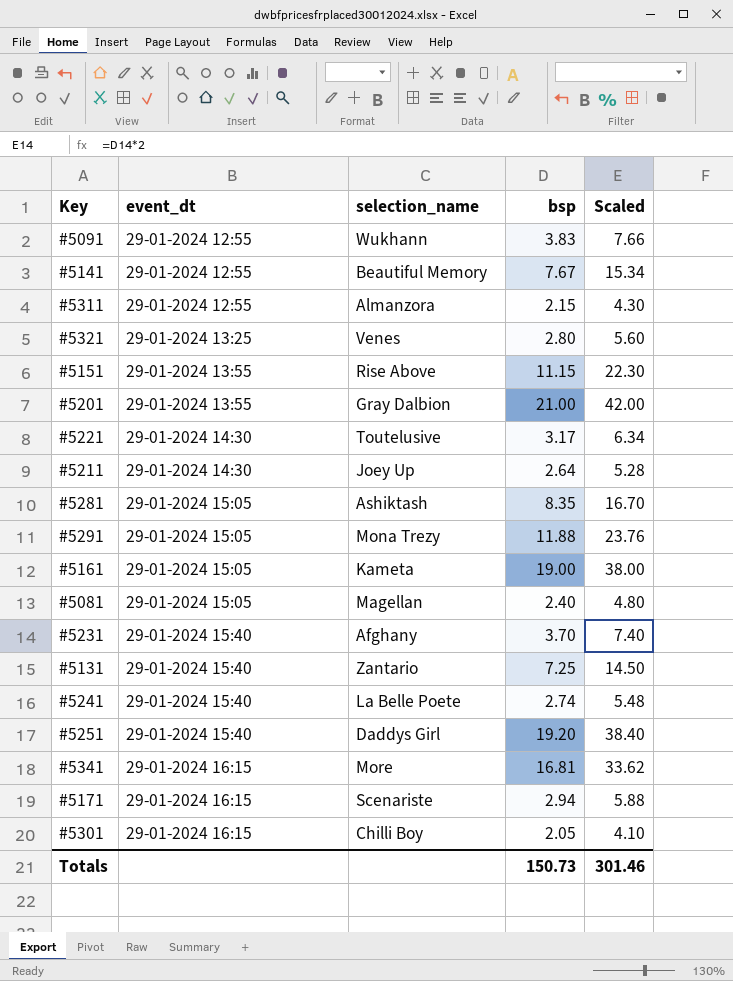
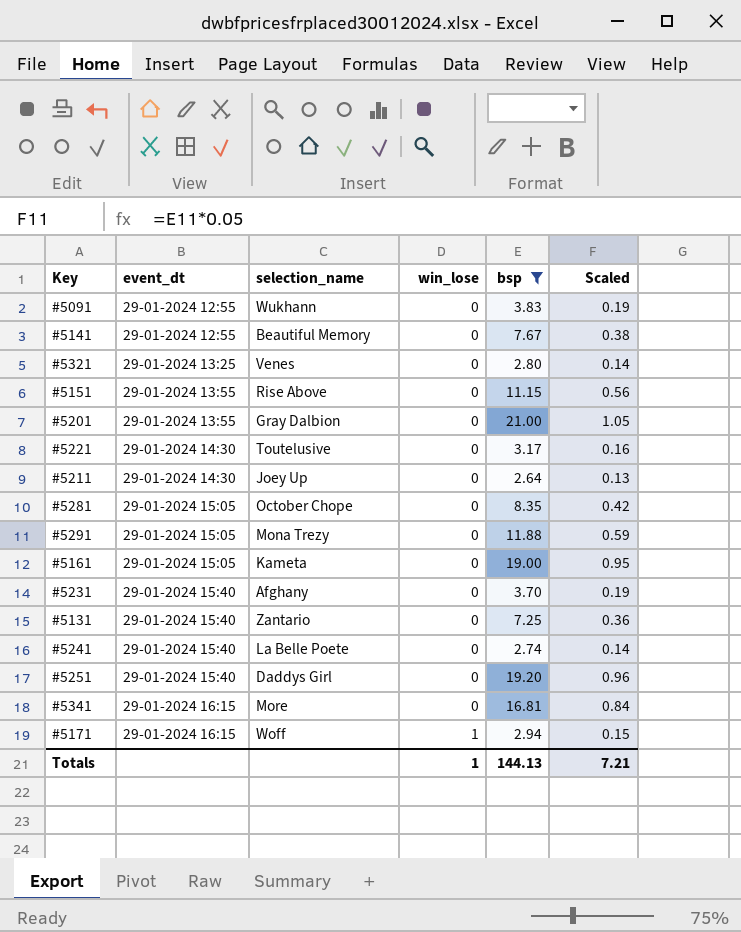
filter: none -> bsp >= 2.64
column win_lose | position: none -> 4
column Scaled | formula: [bsp] * 2 -> [bsp] * 0.05
#5281 | selection_name: Ashiktash -> October Chope
#5171 | selection_name: Scenariste -> Woff
Totals | bsp: 150.73 -> 144.13
Totals | Scaled: 301.46 -> 7.21

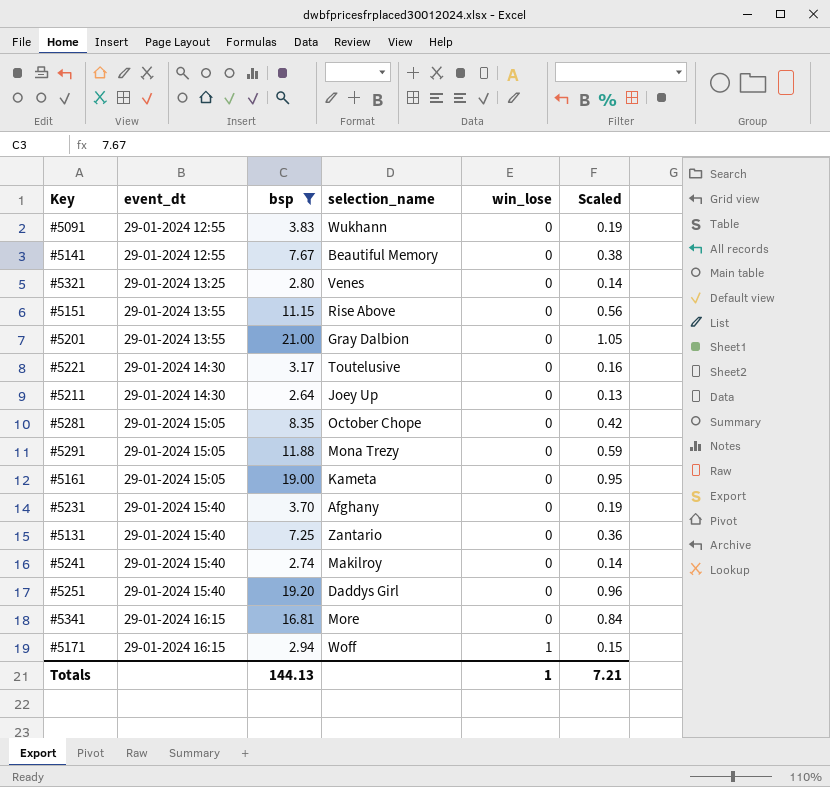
column bsp | position: 5 -> 3
#5241 | selection_name: La Belle Poete -> Makilroy

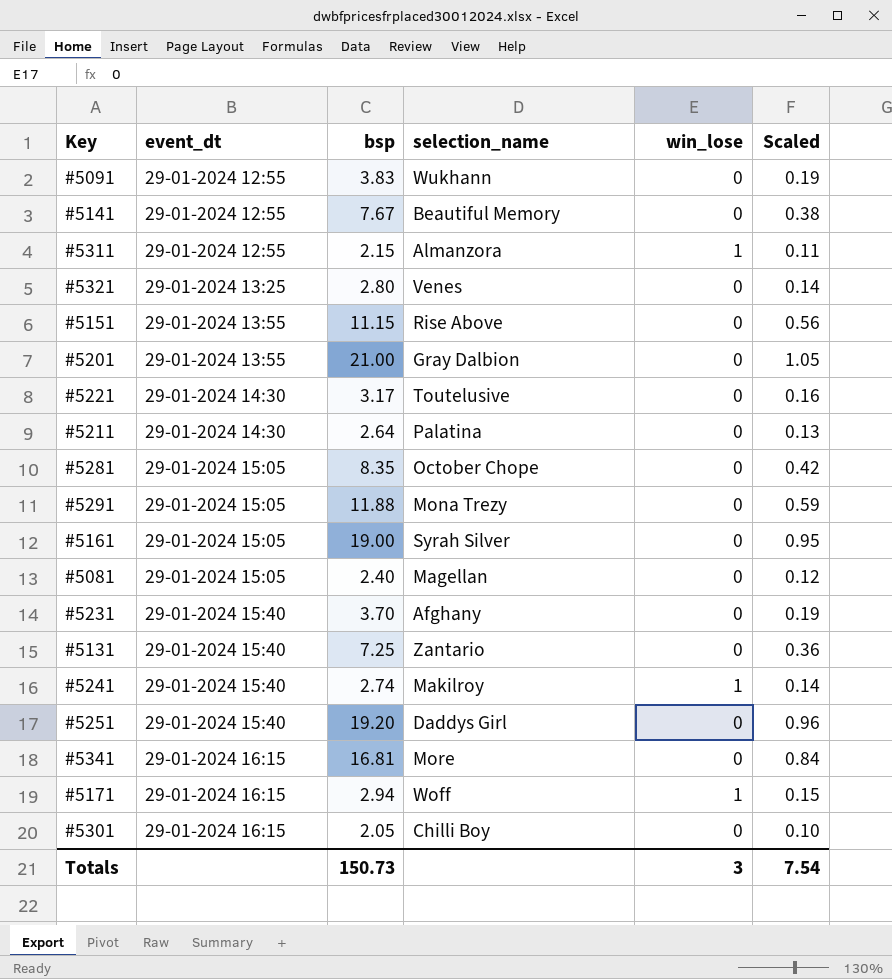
filter: bsp >= 2.64 -> none
#5211 | selection_name: Joey Up -> Palatina
#5161 | selection_name: Kameta -> Syrah Silver
#5241 | win_lose: 0 -> 1
Totals | bsp: 144.13 -> 150.73
Totals | win_lose: 1 -> 3
Totals | Scaled: 7.21 -> 7.54

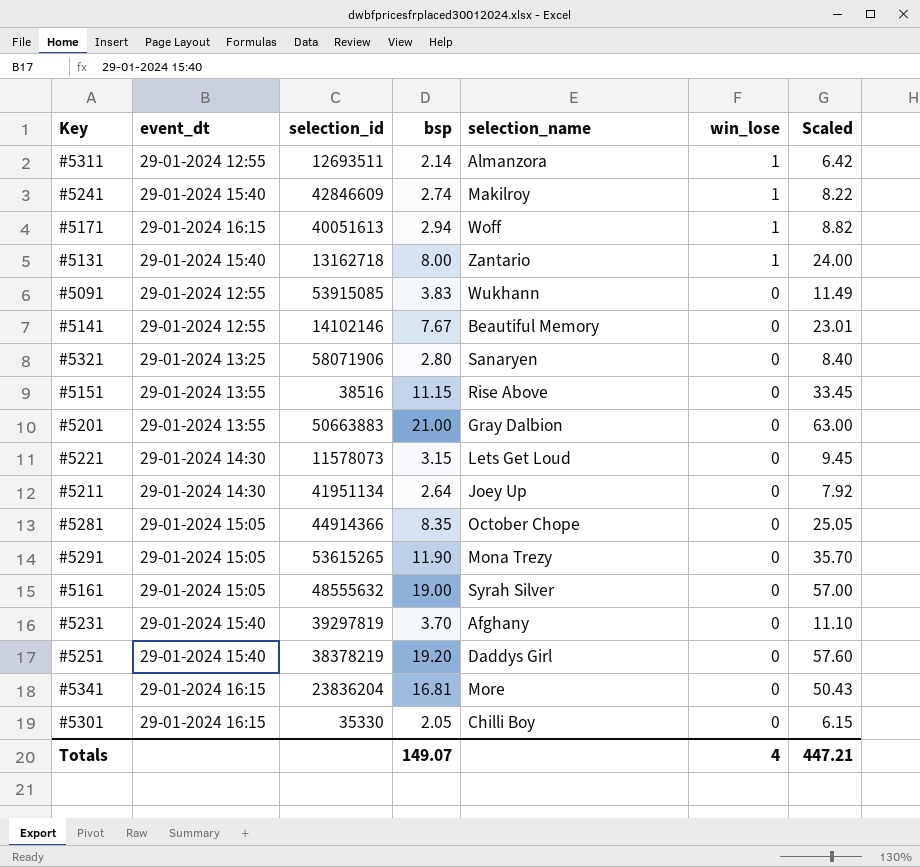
row order: event_dt ascending -> win_lose descending
column selection_id | position: none -> 3
column Scaled | formula: [bsp] * 0.05 -> [bsp] * 3
row #5081: 29-01-2024 15:05 | 2.40 | Magellan | 0 | 0.12 -> none
#5311 | bsp: 2.15 -> 2.14
#5131 | bsp: 7.25 -> 8.00
#5131 | win_lose: 0 -> 1
#5321 | selection_name: Venes -> Sanaryen
#5221 | bsp: 3.17 -> 3.15
#5221 | selection_name: Toutelusive -> Lets Get Loud
#5211 | selection_name: Palatina -> Joey Up
#5291 | bsp: 11.88 -> 11.90
Totals | bsp: 150.73 -> 149.07
Totals | win_lose: 3 -> 4
Totals | Scaled: 7.54 -> 447.21

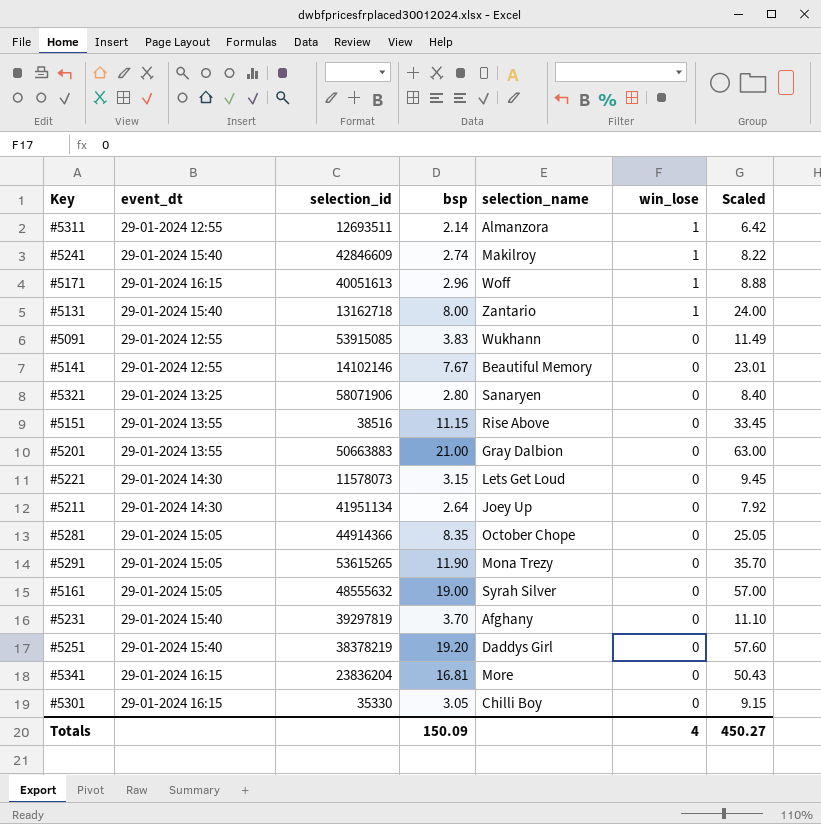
#5171 | bsp: 2.94 -> 2.96
#5171 | Scaled: 8.82 -> 8.88
#5301 | bsp: 2.05 -> 3.05
#5301 | Scaled: 6.15 -> 9.15
Totals | bsp: 149.07 -> 150.09
Totals | Scaled: 447.21 -> 450.27

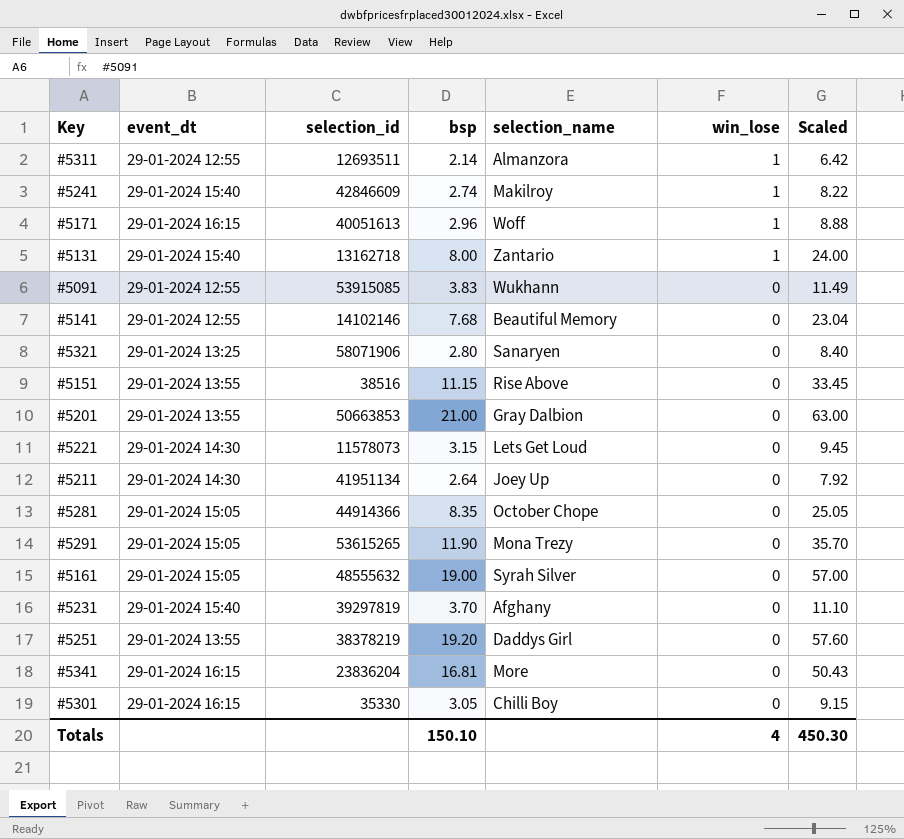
#5141 | bsp: 7.67 -> 7.68
#5141 | Scaled: 23.01 -> 23.04
#5201 | selection_id: 50663883 -> 50663853
#5251 | event_dt: 29-01-2024 15:40 -> 29-01-2024 13:55
Totals | bsp: 150.09 -> 150.10
Totals | Scaled: 450.27 -> 450.30

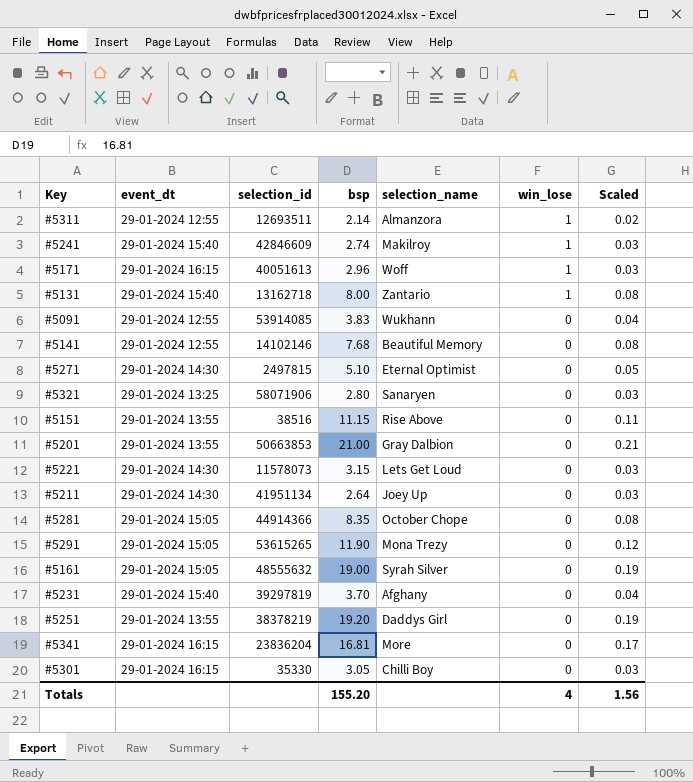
column Scaled | formula: [bsp] * 3 -> [bsp] * 0.01
#5091 | selection_id: 53915085 -> 53914085
row #5271: none -> 29-01-2024 14:30 | 2497815 | 5.10 | Eternal Optimist | 0 | 0.05
Totals | bsp: 150.10 -> 155.20
Totals | Scaled: 450.30 -> 1.56

